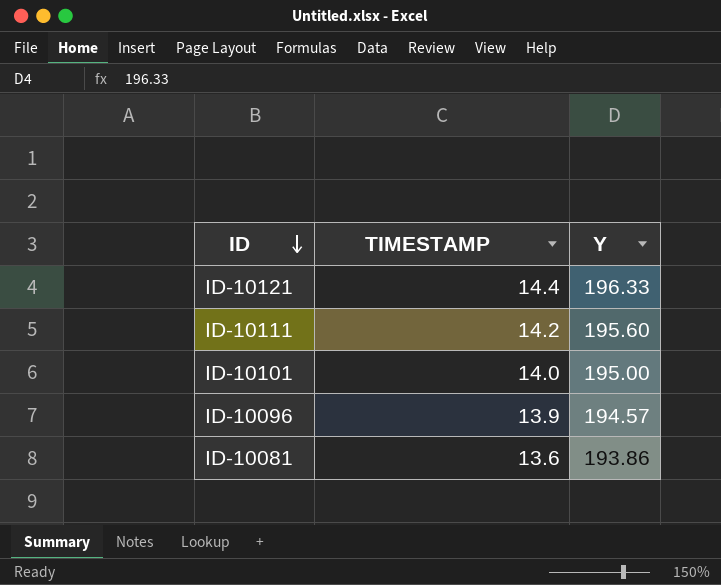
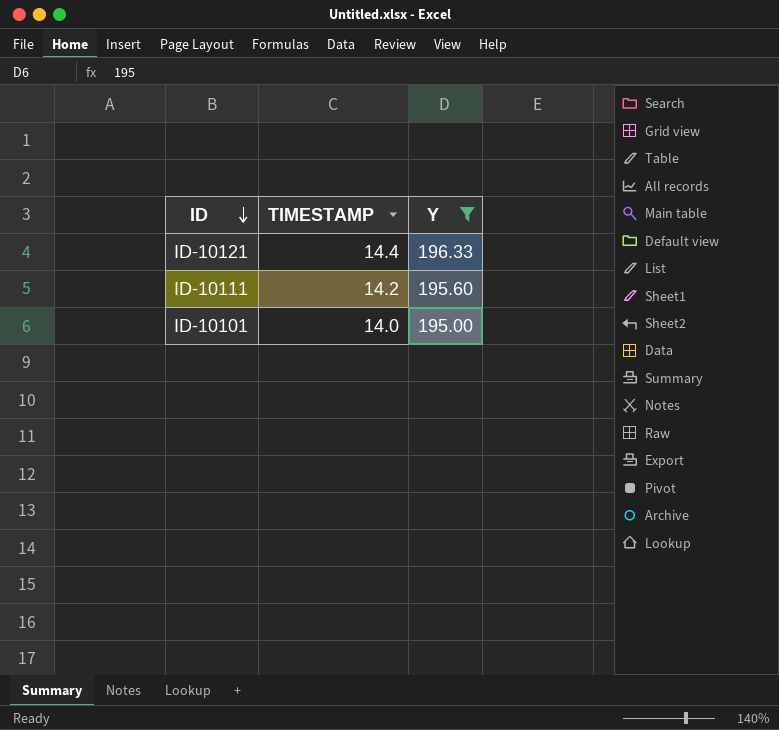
filter: none -> Y >= 195.00

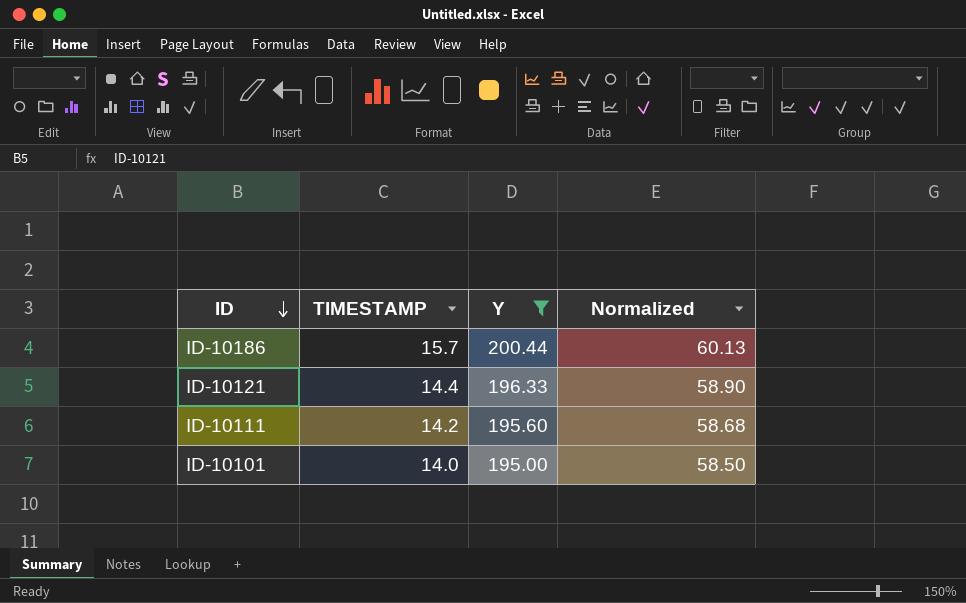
column Normalized | formula: none -> [Y] * 0.3
row ID-10186: none -> 15.7 | 200.44 | 60.13

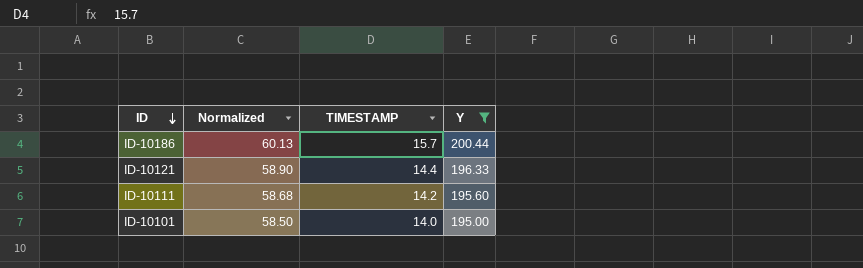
column Normalized | position: 4 -> 2

